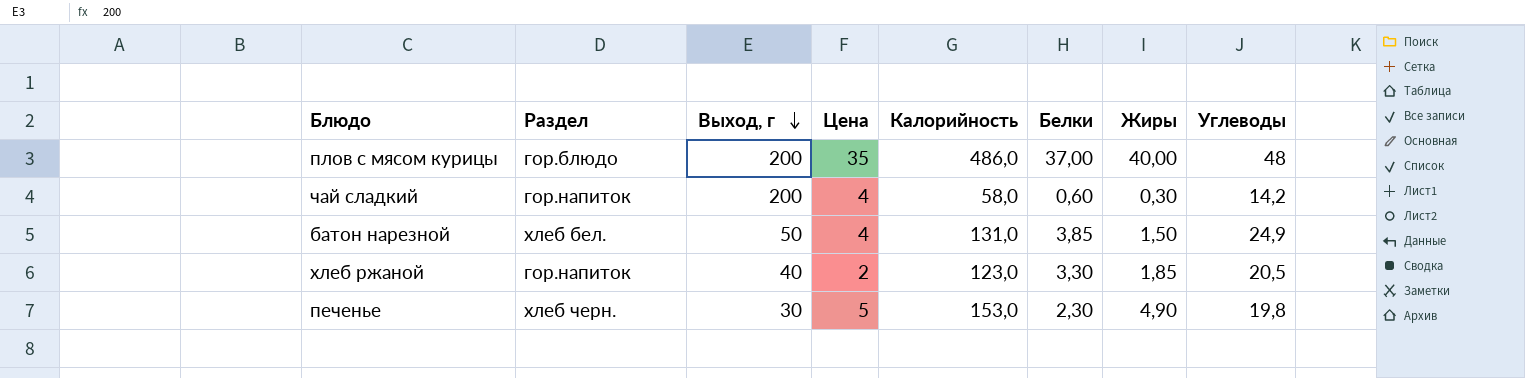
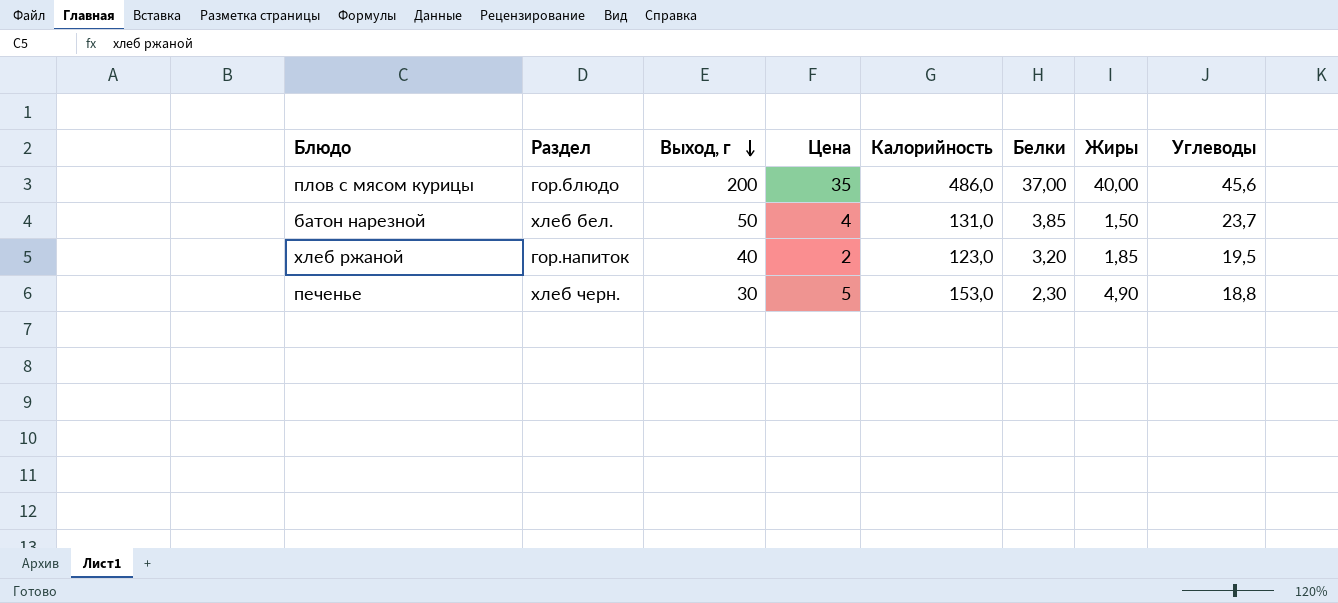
row чай сладкий: гор.напиток | 200 | 4 | 58,0 | 0,60 | 0,30 | 14,2 -> none
плов с мясом курицы | Углеводы: 48 -> 45,6
батон нарезной | Углеводы: 24,9 -> 23,7
хлеб ржаной | Белки: 3,30 -> 3,20
хлеб ржаной | Углеводы: 20,5 -> 19,5
печенье | Углеводы: 19,8 -> 18,8

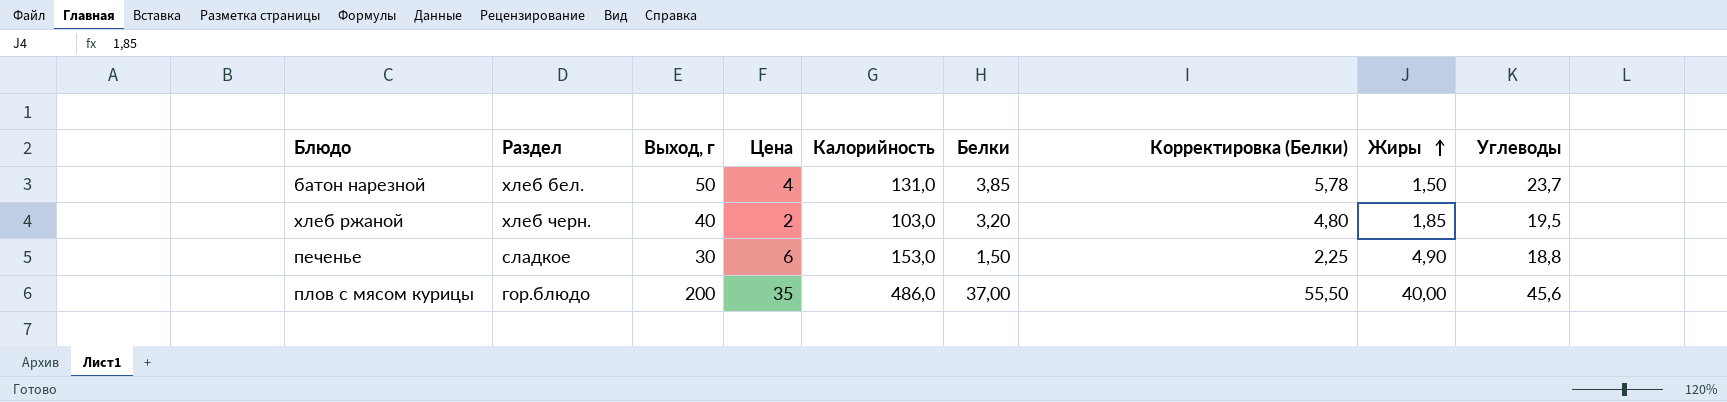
row order: Выход, г descending -> Жиры ascending
column Корректировка (Белки) | formula: none -> [Белки] * 1,5
хлеб ржаной | Раздел: гор.напиток -> хлеб черн.
хлеб ржаной | Калорийность: 123,0 -> 103,0
печенье | Раздел: хлеб черн. -> сладкое
печенье | Цена: 5 -> 6
печенье | Белки: 2,30 -> 1,50

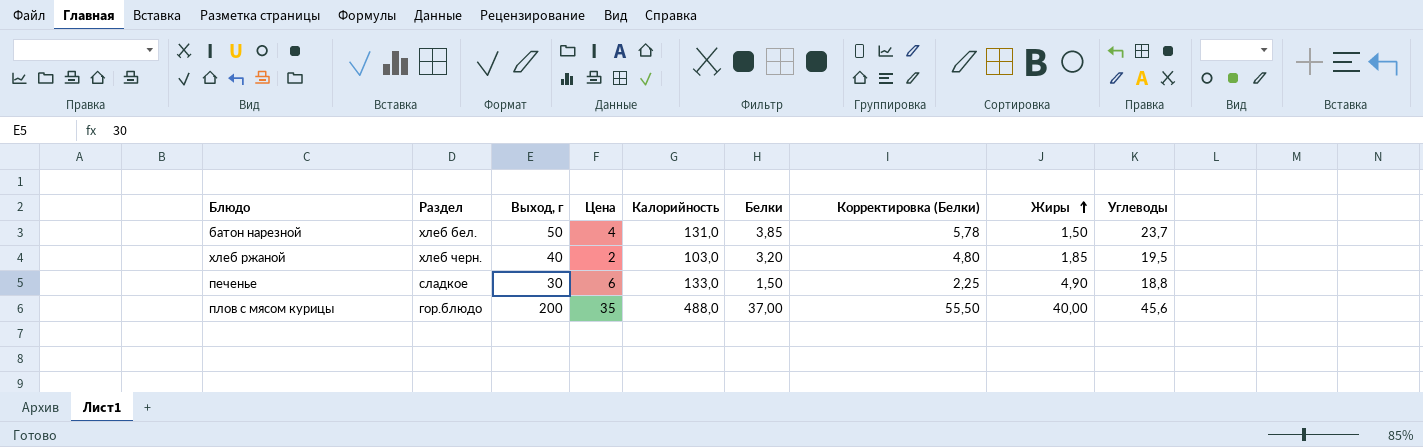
печенье | Калорийность: 153,0 -> 133,0
плов с мясом курицы | Калорийность: 486,0 -> 488,0

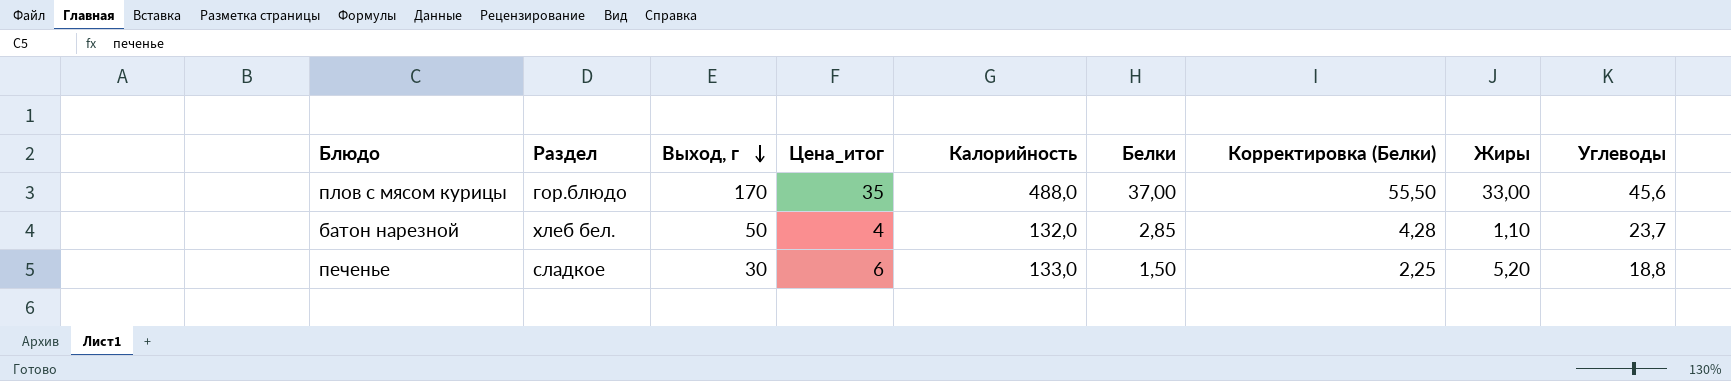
row order: Жиры ascending -> Выход, г descending
column name: Цена -> Цена_итог
row хлеб ржаной: хлеб черн. | 40 | 2 | 103,0 | 3,20 | 4,80 | 1,85 | 19,5 -> none
плов с мясом курицы | Выход, г: 200 -> 170
плов с мясом курицы | Жиры: 40,00 -> 33,00
батон нарезной | Калорийность: 131,0 -> 132,0
батон нарезной | Белки: 3,85 -> 2,85
батон нарезной | Корректировка (Белки): 5,78 -> 4,28
батон нарезной | Жиры: 1,50 -> 1,10
печенье | Жиры: 4,90 -> 5,20

